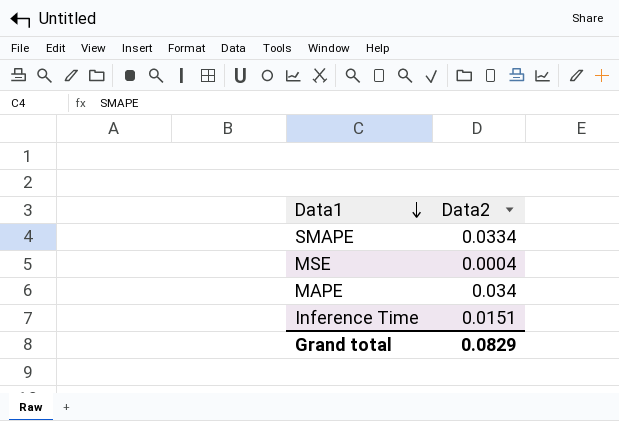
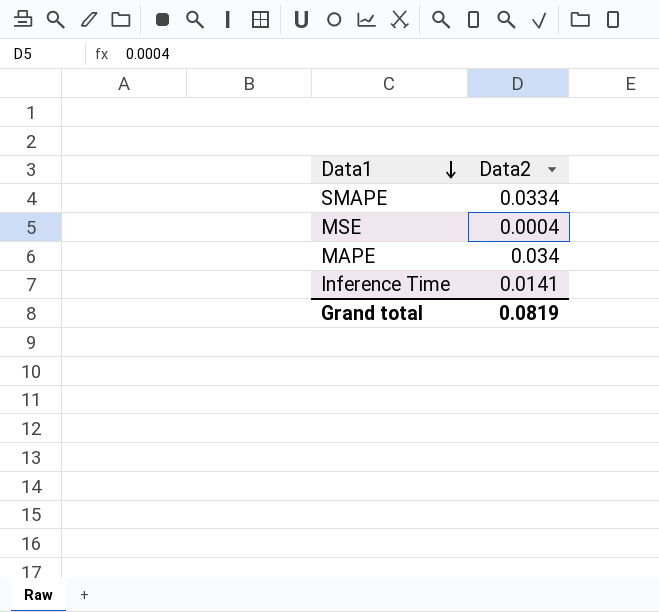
Inference Time | Data2: 0.0151 -> 0.0141
Grand total | Data2: 0.0829 -> 0.0819

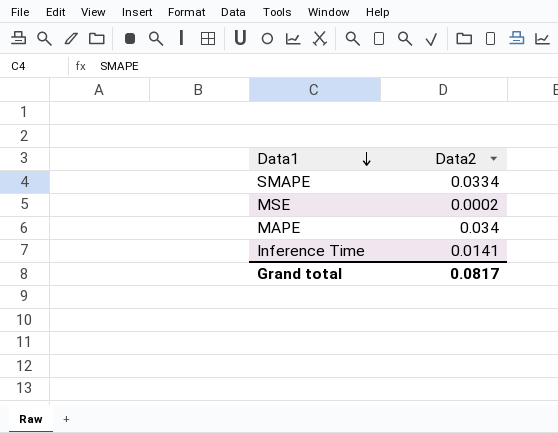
MSE | Data2: 0.0004 -> 0.0002
Grand total | Data2: 0.0819 -> 0.0817

